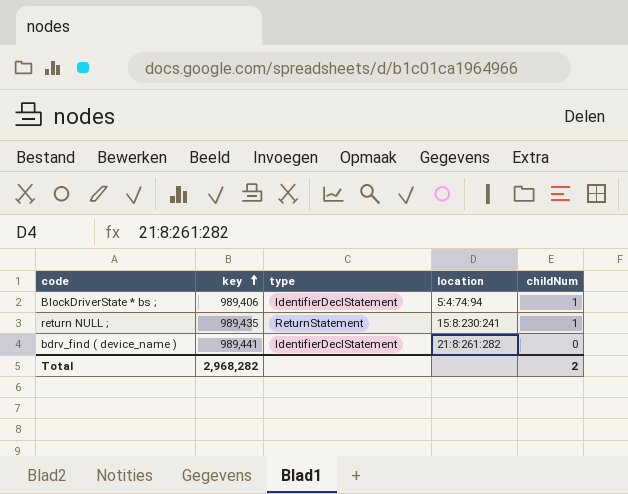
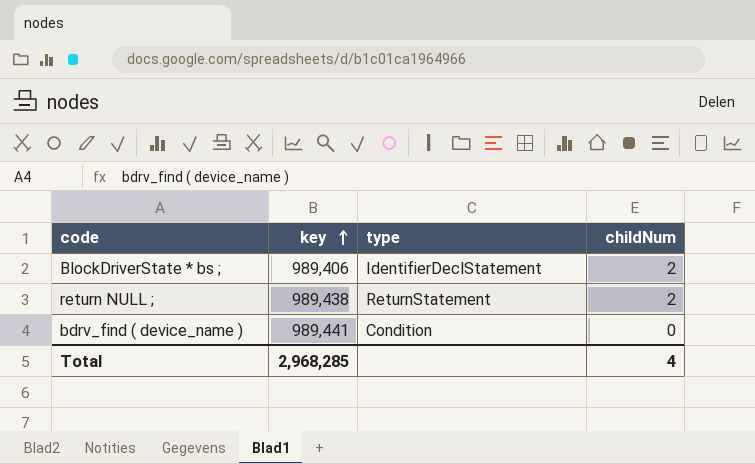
column location | position: 4 -> none
BlockDriverState * bs ; | childNum: 1 -> 2
return NULL ; | key: 989,435 -> 989,438
return NULL ; | childNum: 1 -> 2
bdrv_find ( device_name ) | type: IdentifierDeclStatement -> Condition
Total | key: 2,968,282 -> 2,968,285
Total | childNum: 2 -> 4

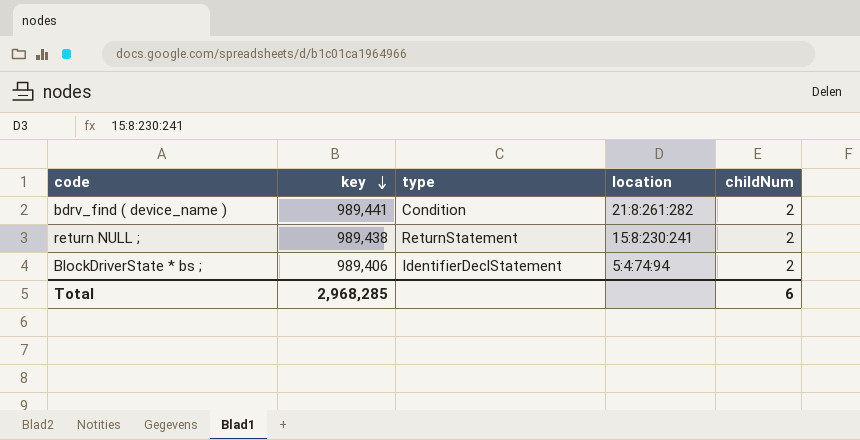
row order: key ascending -> key descending
column location | position: none -> 4
bdrv_find ( device_name ) | childNum: 0 -> 2
Total | childNum: 4 -> 6

